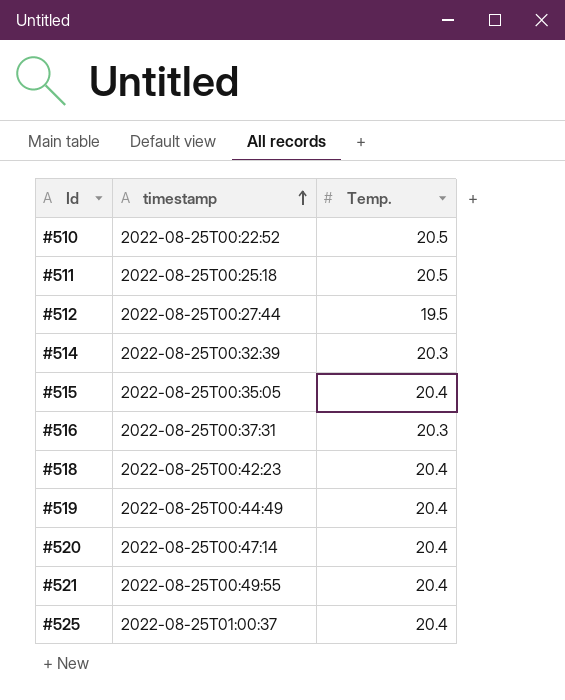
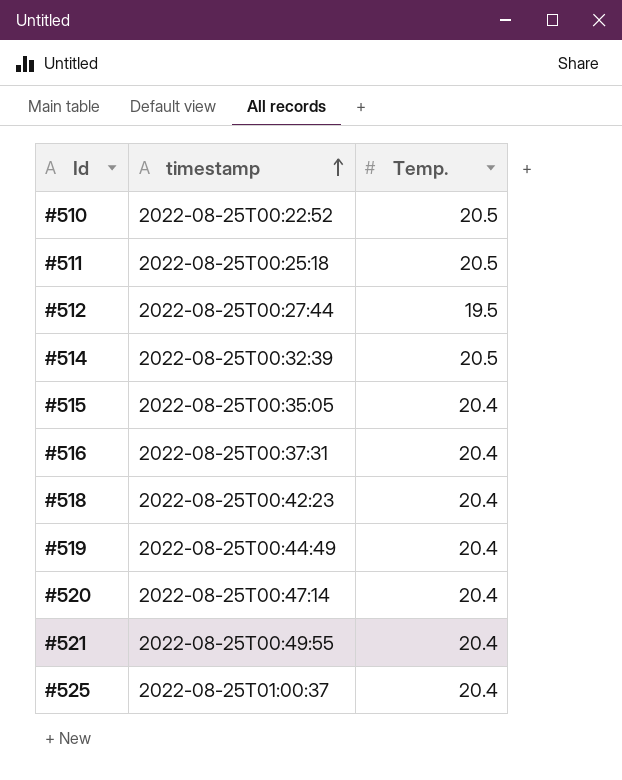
#514 | Temp.: 20.3 -> 20.5
#516 | Temp.: 20.3 -> 20.4

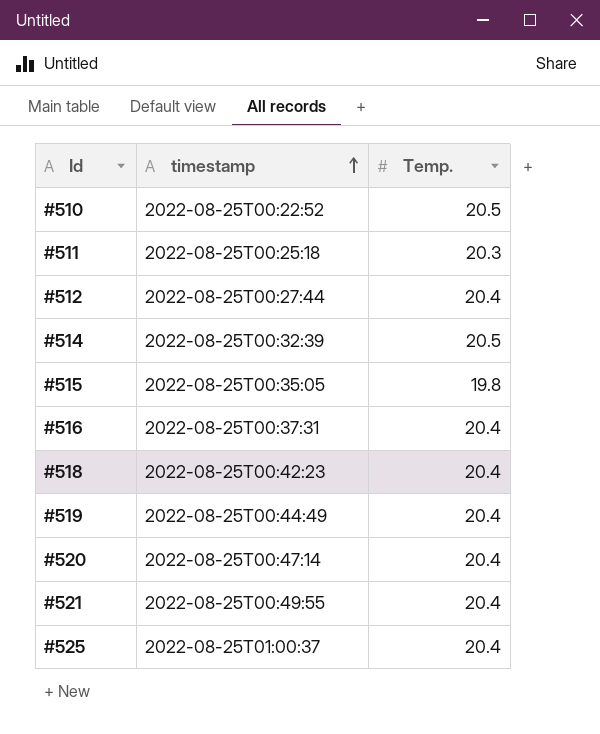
#511 | Temp.: 20.5 -> 20.3
#512 | Temp.: 19.5 -> 20.4
#515 | Temp.: 20.4 -> 19.8

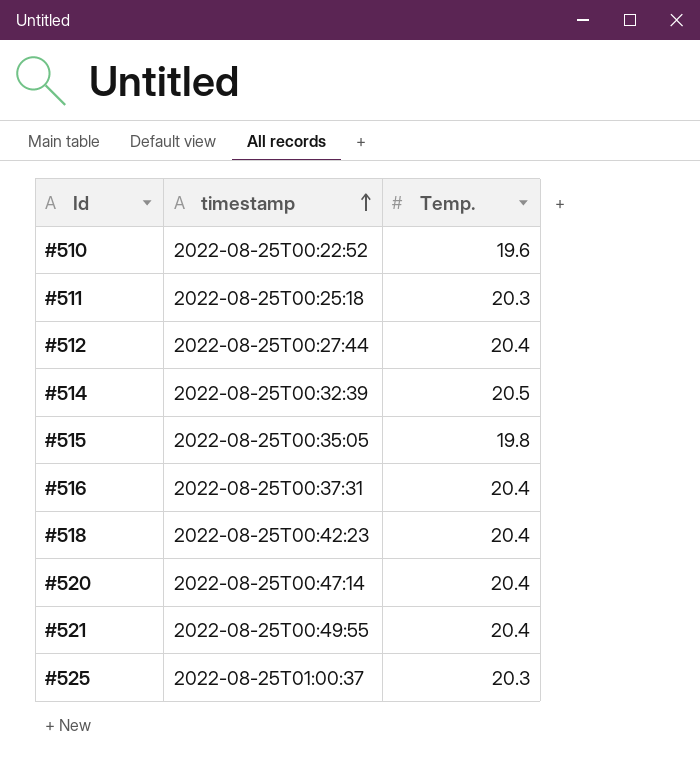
row #519: 2022-08-25T00:44:49 | 20.4 -> none
#510 | Temp.: 20.5 -> 19.6
#525 | Temp.: 20.4 -> 20.3

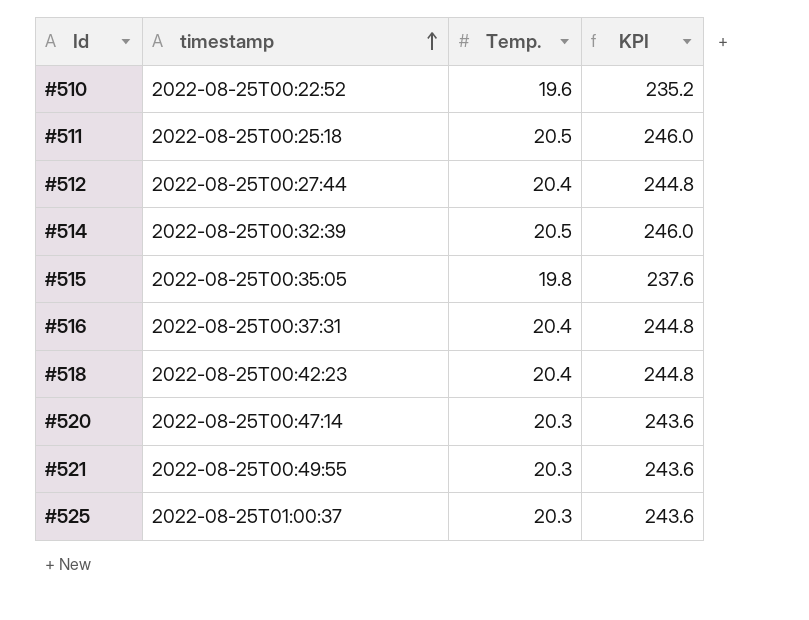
column KPI | formula: none -> [Temp.] * 12
#511 | Temp.: 20.3 -> 20.5
#520 | Temp.: 20.4 -> 20.3
#521 | Temp.: 20.4 -> 20.3

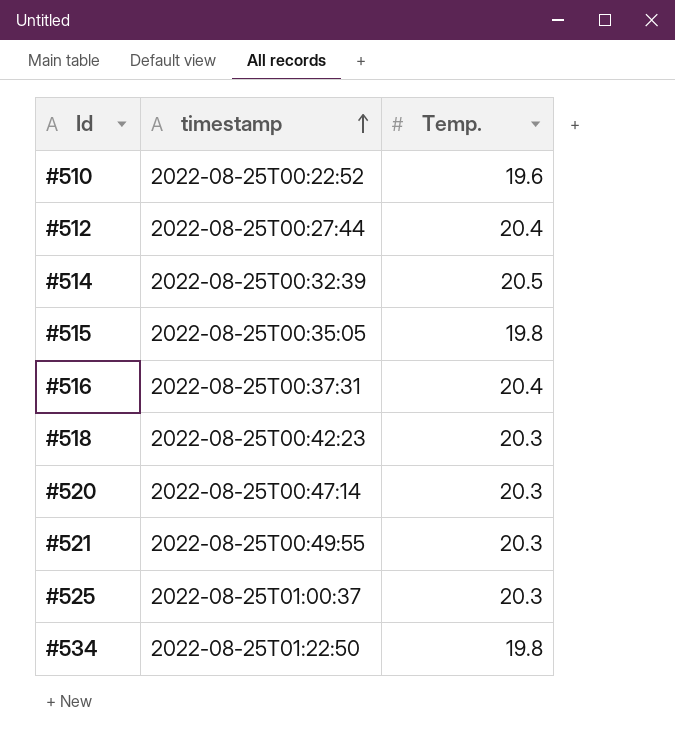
column KPI | formula: [Temp.] * 12 -> none
row #511: 2022-08-25T00:25:18 | 20.5 | 246.0 -> none
#518 | Temp.: 20.4 -> 20.3
row #534: none -> 2022-08-25T01:22:50 | 19.8

